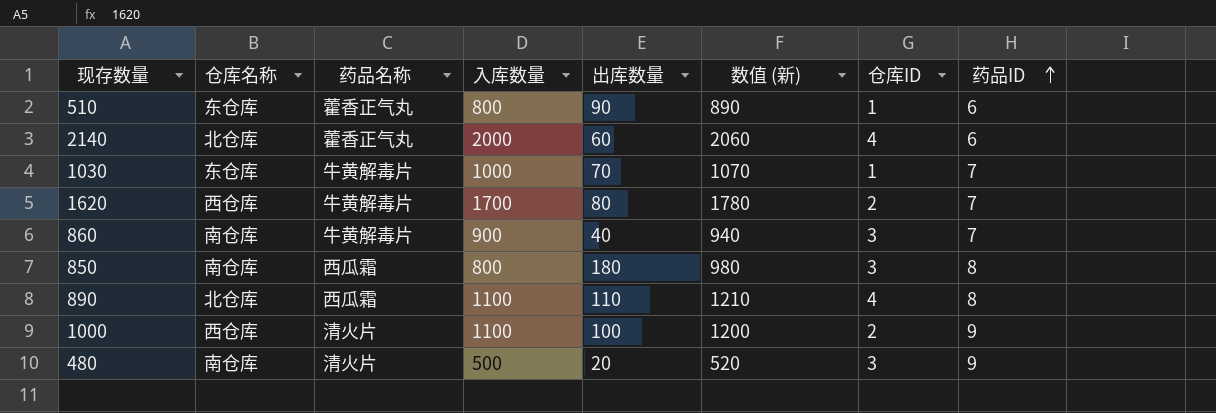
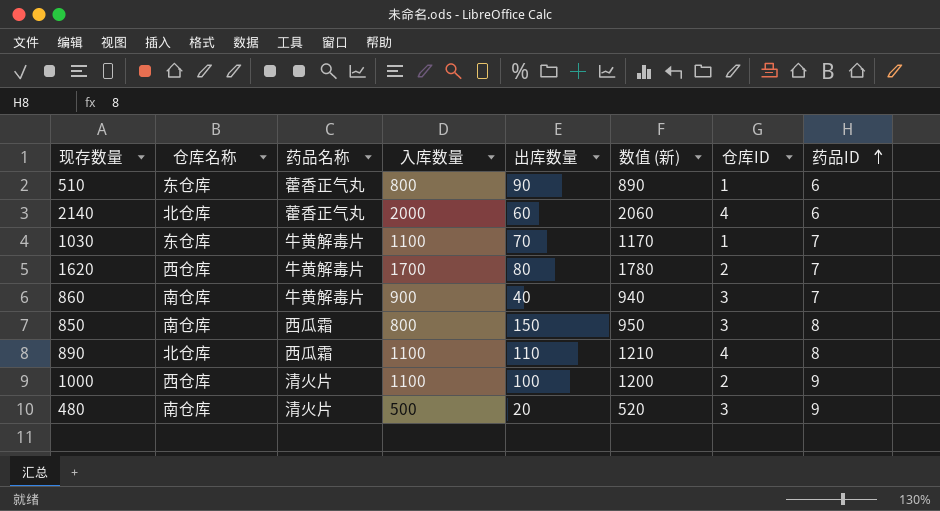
1030 | 入库数量: 1000 -> 1100
1030 | 数值 (新): 1070 -> 1170
850 | 出库数量: 180 -> 150
850 | 数值 (新): 980 -> 950

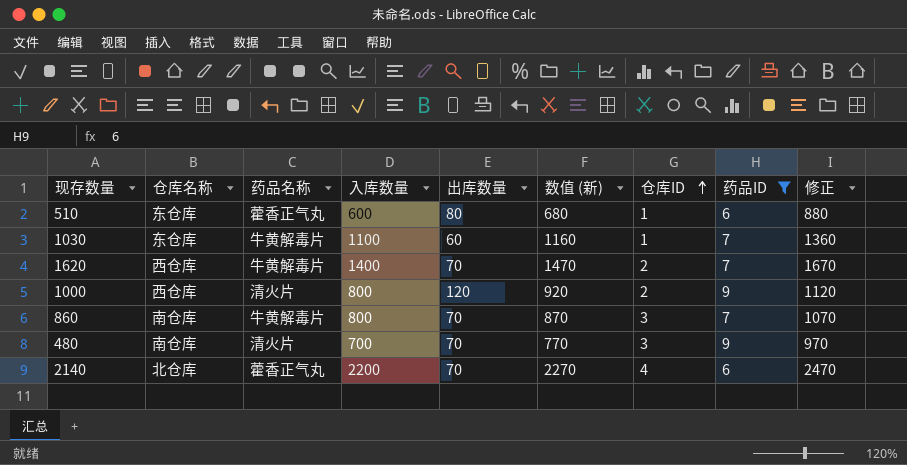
filter: none -> 药品ID != 8
row order: 药品ID ascending -> 仓库ID ascending
column 修正 | formula: none -> [数值 (新)] + 200
510 | 入库数量: 800 -> 600
510 | 出库数量: 90 -> 80
510 | 数值 (新): 890 -> 680
1030 | 出库数量: 70 -> 60
1030 | 数值 (新): 1170 -> 1160
1620 | 入库数量: 1700 -> 1400
1620 | 出库数量: 80 -> 70
1620 | 数值 (新): 1780 -> 1470
1000 | 入库数量: 1100 -> 800
1000 | 出库数量: 100 -> 120
1000 | 数值 (新): 1200 -> 920
860 | 入库数量: 900 -> 800
860 | 出库数量: 40 -> 70
860 | 数值 (新): 940 -> 870
480 | 入库数量: 500 -> 700
480 | 出库数量: 20 -> 70
480 | 数值 (新): 520 -> 770
2140 | 入库数量: 2000 -> 2200
2140 | 出库数量: 60 -> 70
2140 | 数值 (新): 2060 -> 2270

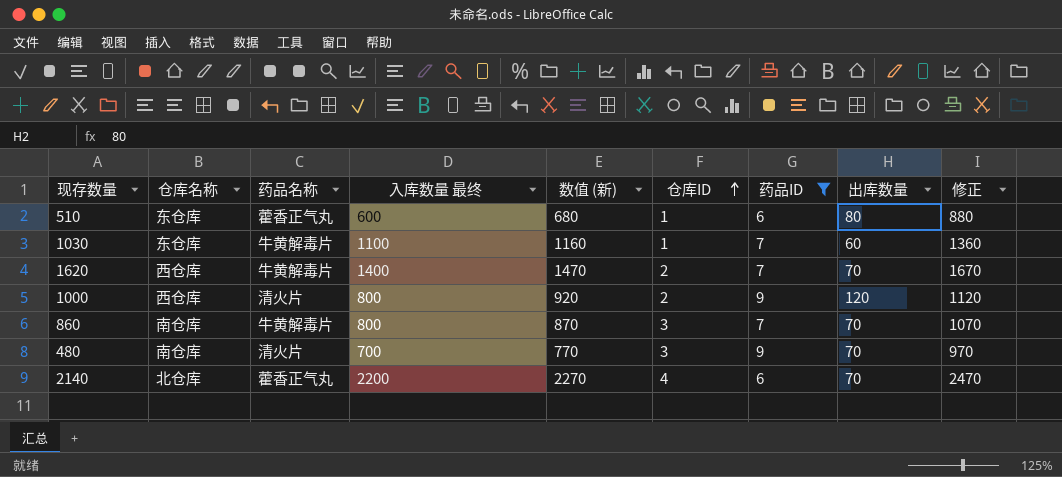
column name: 入库数量 -> 入库数量 最终
column 出库数量 | position: 5 -> 8

